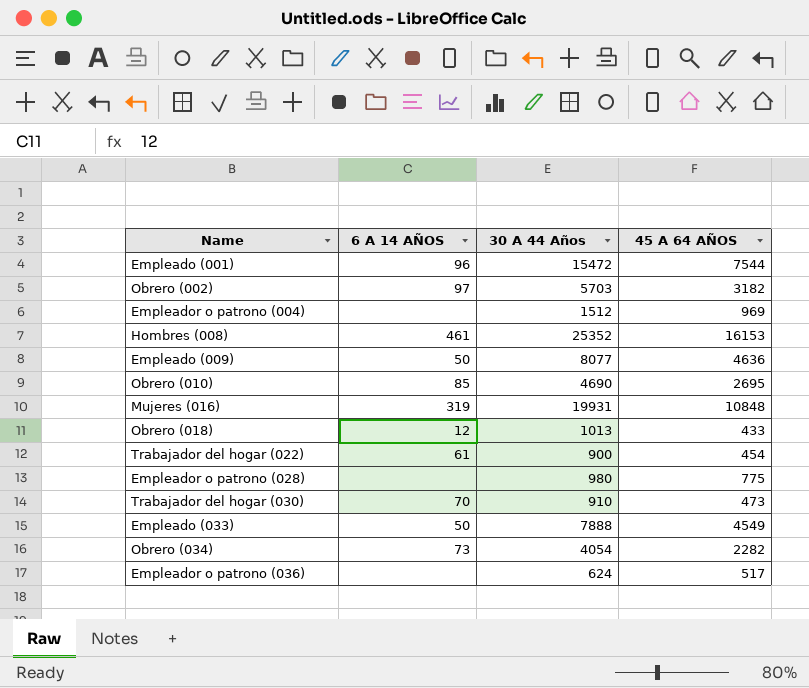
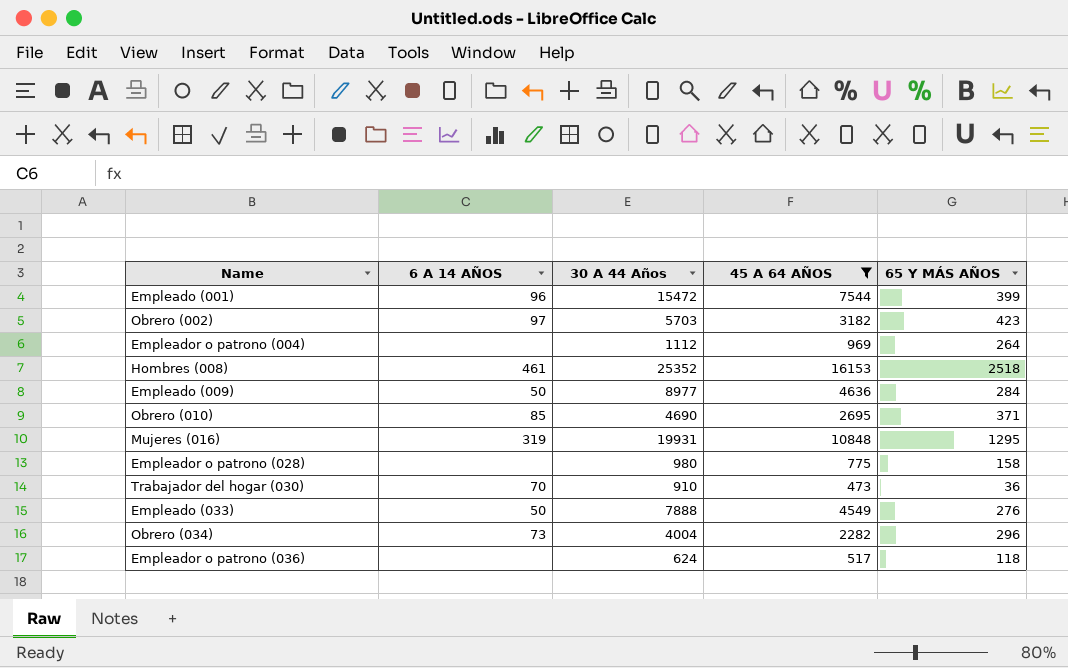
filter: none -> 45 A 64 AÑOS >= 473
column 65 Y MÁS AÑOS | position: none -> 5
Empleador o patrono (004) | 30 A 44 Años: 1512 -> 1112
Empleado (009) | 30 A 44 Años: 8077 -> 8977
Obrero (034) | 30 A 44 Años: 4054 -> 4004

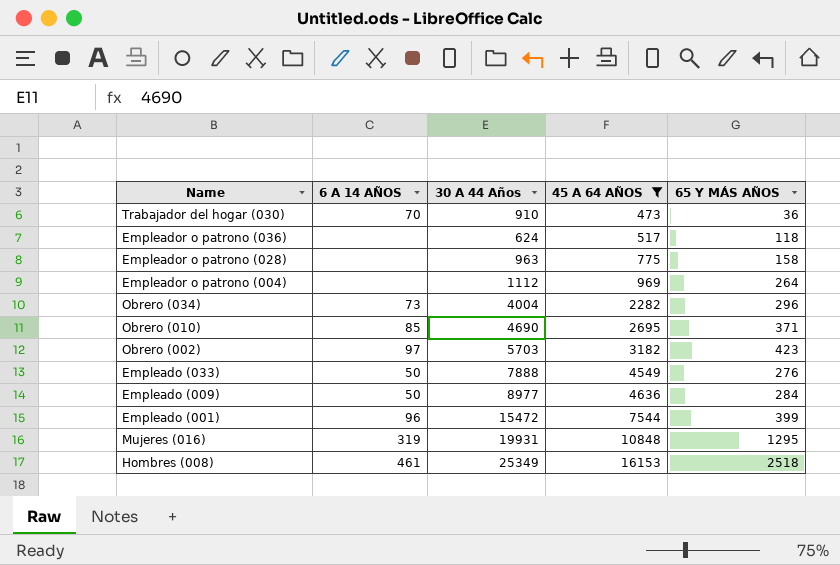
row order: none -> 45 A 64 AÑOS ascending
Empleador o patrono (028) | 30 A 44 Años: 980 -> 963
Hombres (008) | 30 A 44 Años: 25352 -> 25349

